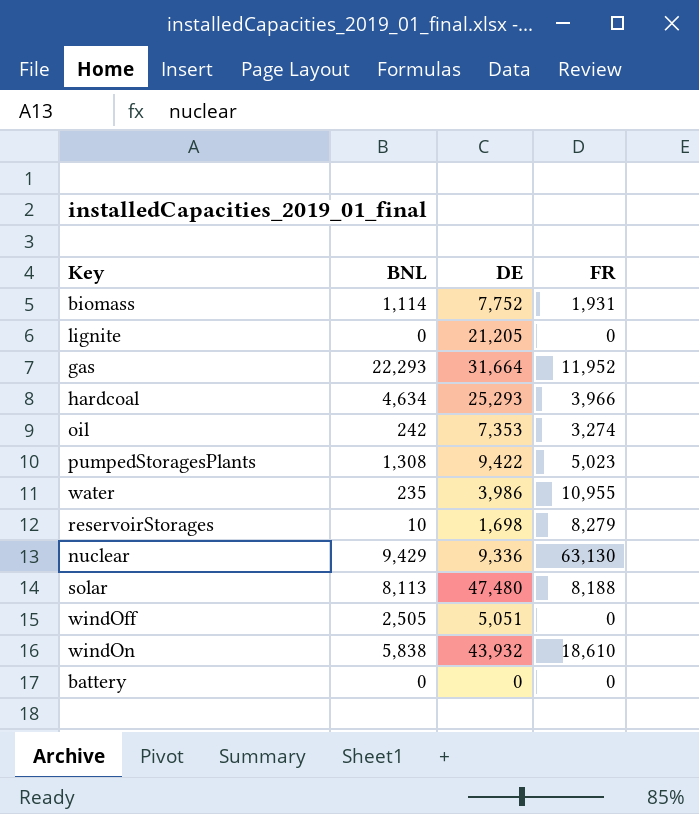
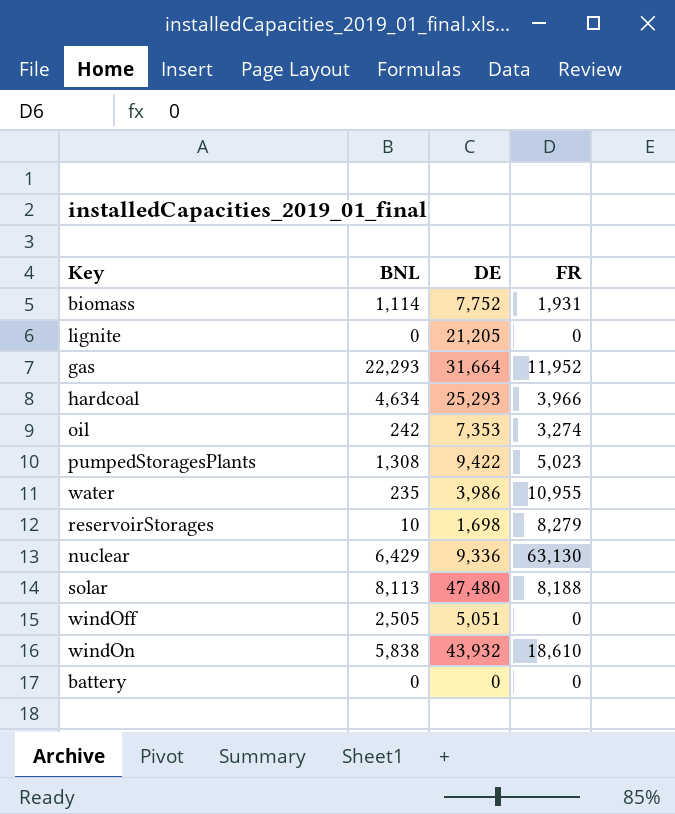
nuclear | BNL: 9,429 -> 6,429

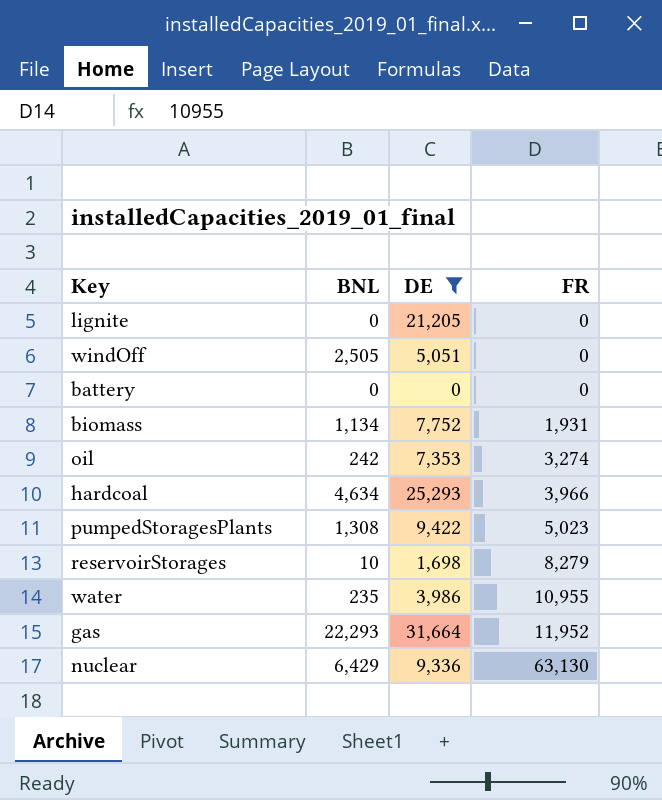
filter: none -> DE <= 31,664
row order: none -> FR ascending
biomass | BNL: 1,114 -> 1,134

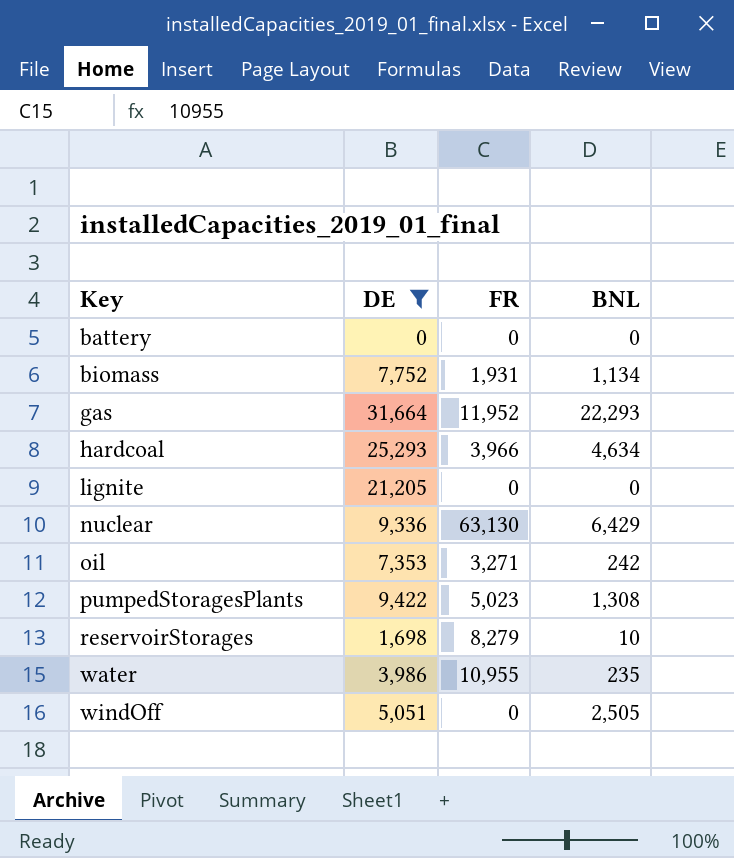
row order: FR ascending -> Key ascending
column BNL | position: 2 -> 4
oil | FR: 3,274 -> 3,271

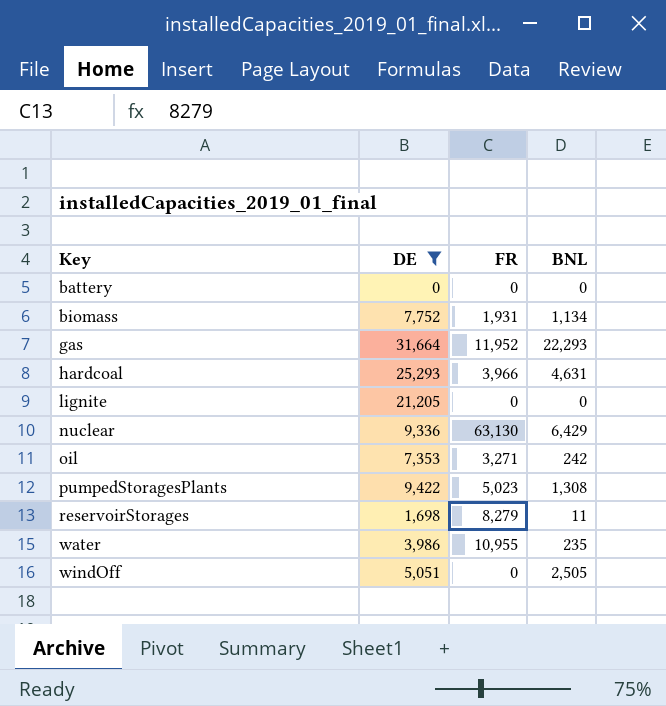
hardcoal | BNL: 4,634 -> 4,631
reservoirStorages | BNL: 10 -> 11

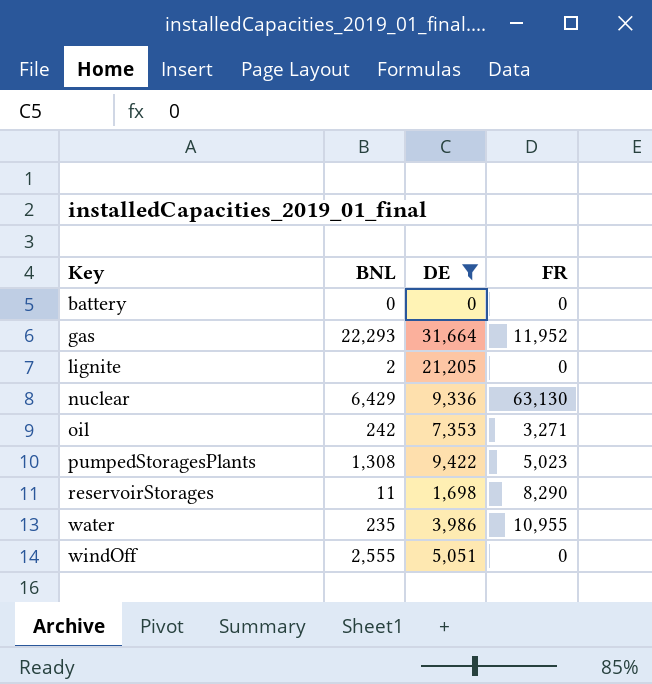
column BNL | position: 4 -> 2
row biomass: 7,752 | 1,931 | 1,134 -> none
row hardcoal: 25,293 | 3,966 | 4,631 -> none
lignite | BNL: 0 -> 2
reservoirStorages | FR: 8,279 -> 8,290
windOff | BNL: 2,505 -> 2,555

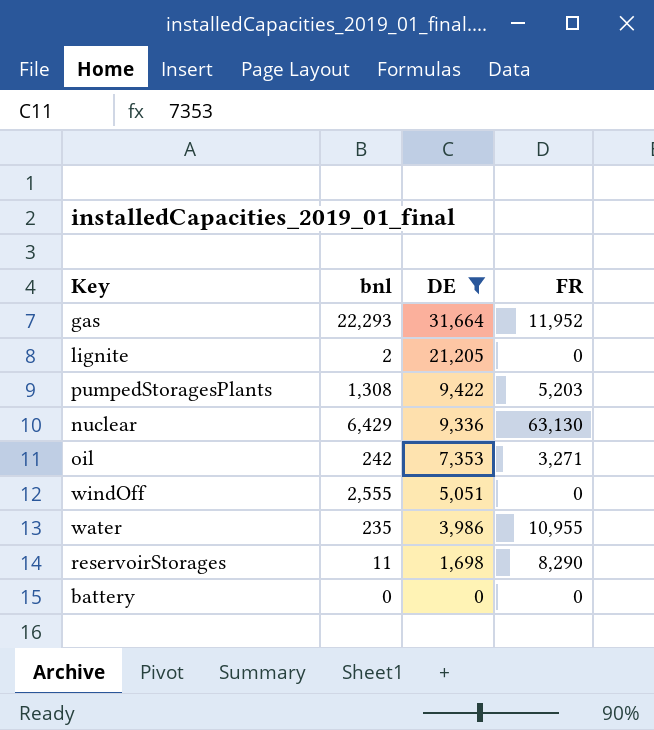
row order: Key ascending -> DE descending
column name: BNL -> bnl
pumpedStoragesPlants | FR: 5,023 -> 5,203

